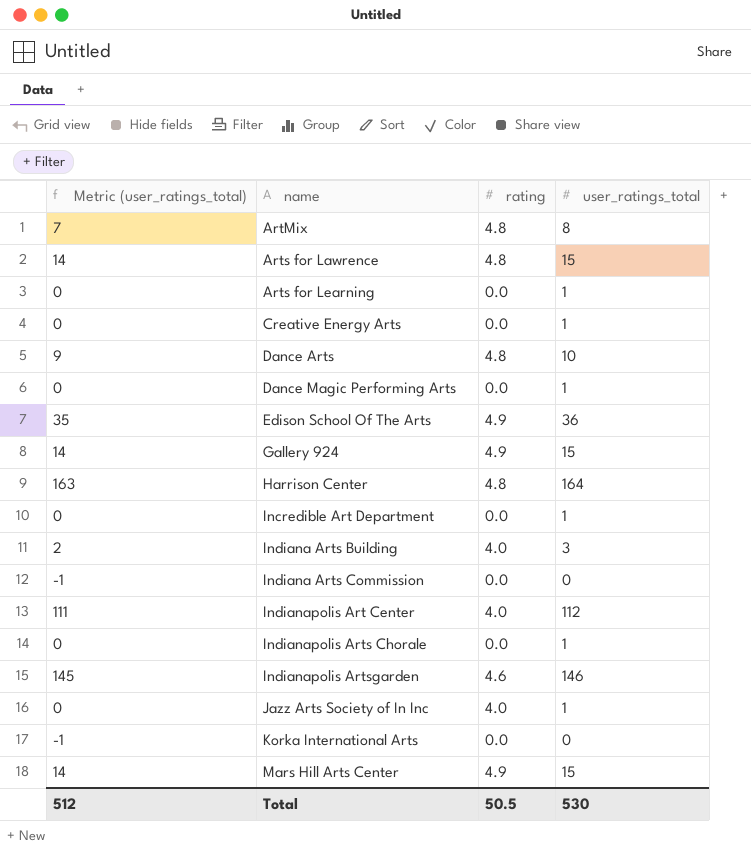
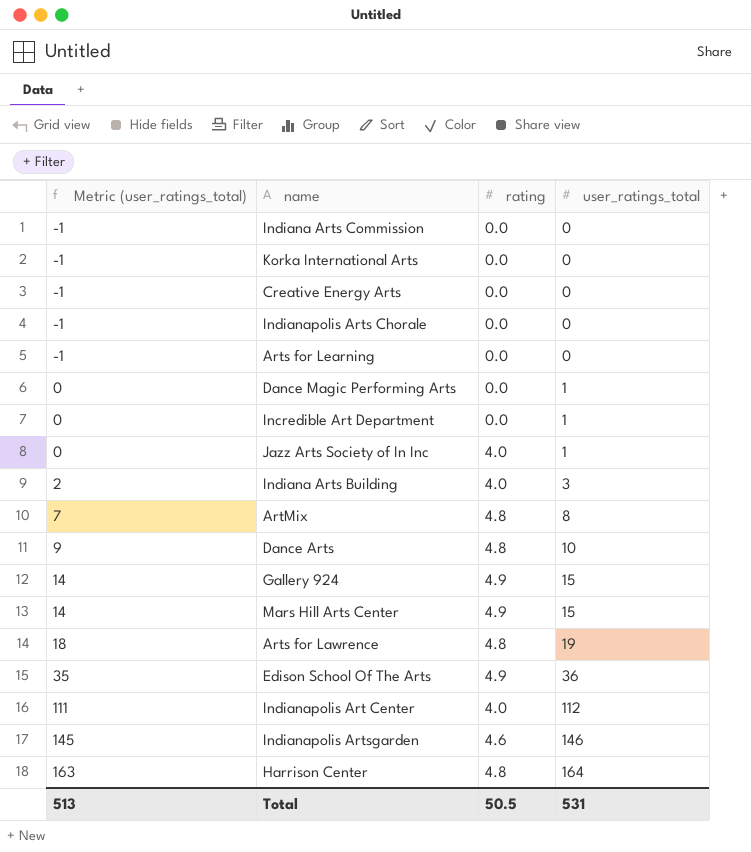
row order: name ascending -> Metric (user_ratings_total) ascending
Creative Energy Arts | Metric (user_ratings_total): 0 -> -1
Creative Energy Arts | user_ratings_total: 1 -> 0
Indianapolis Arts Chorale | Metric (user_ratings_total): 0 -> -1
Indianapolis Arts Chorale | user_ratings_total: 1 -> 0
Arts for Learning | Metric (user_ratings_total): 0 -> -1
Arts for Learning | user_ratings_total: 1 -> 0
Arts for Lawrence | Metric (user_ratings_total): 14 -> 18
Arts for Lawrence | user_ratings_total: 15 -> 19
Total | Metric (user_ratings_total): 512 -> 513
Total | user_ratings_total: 530 -> 531

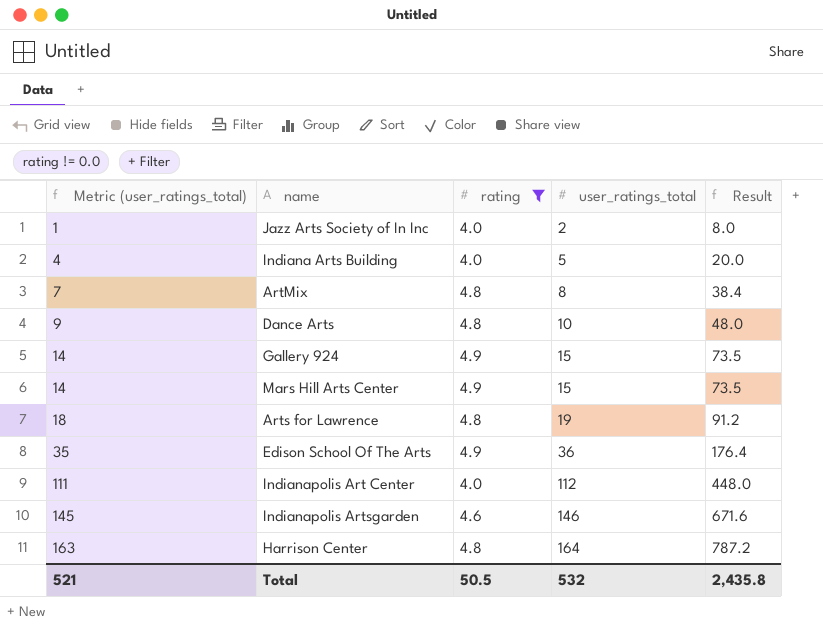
filter: none -> rating != 0.0
column Result | formula: none -> [rating] * [user_ratings_total]
Jazz Arts Society of In Inc | Metric (user_ratings_total): 0 -> 1
Jazz Arts Society of In Inc | user_ratings_total: 1 -> 2
Indiana Arts Building | Metric (user_ratings_total): 2 -> 4
Indiana Arts Building | user_ratings_total: 3 -> 5
Total | Metric (user_ratings_total): 513 -> 521
Total | user_ratings_total: 531 -> 532

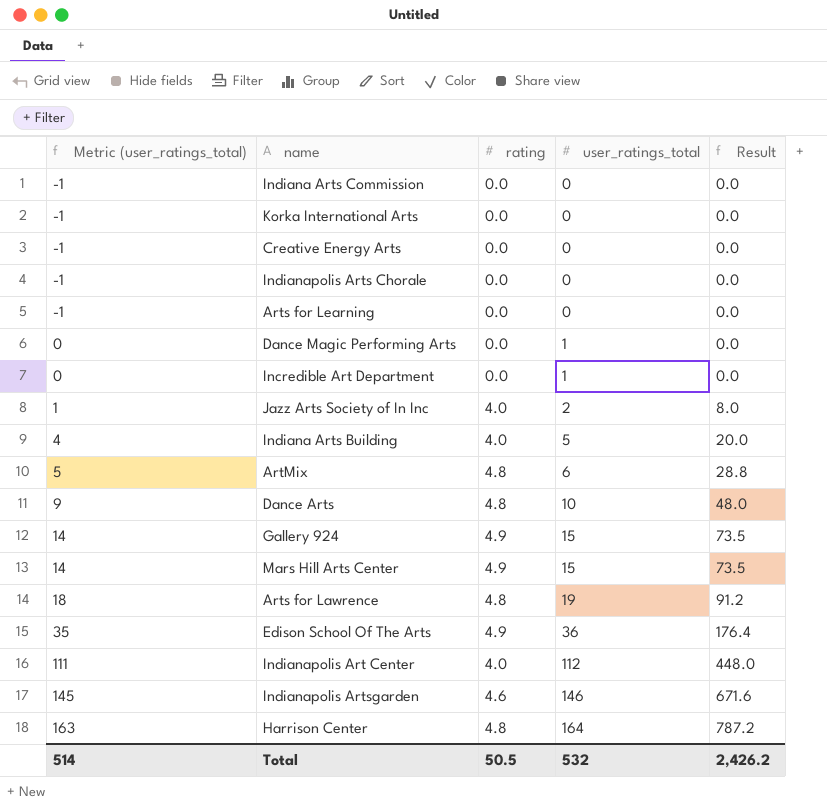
filter: rating != 0.0 -> none
ArtMix | Metric (user_ratings_total): 7 -> 5
ArtMix | user_ratings_total: 8 -> 6
ArtMix | Result: 38.4 -> 28.8
Total | Metric (user_ratings_total): 521 -> 514
Total | Result: 2,435.8 -> 2,426.2

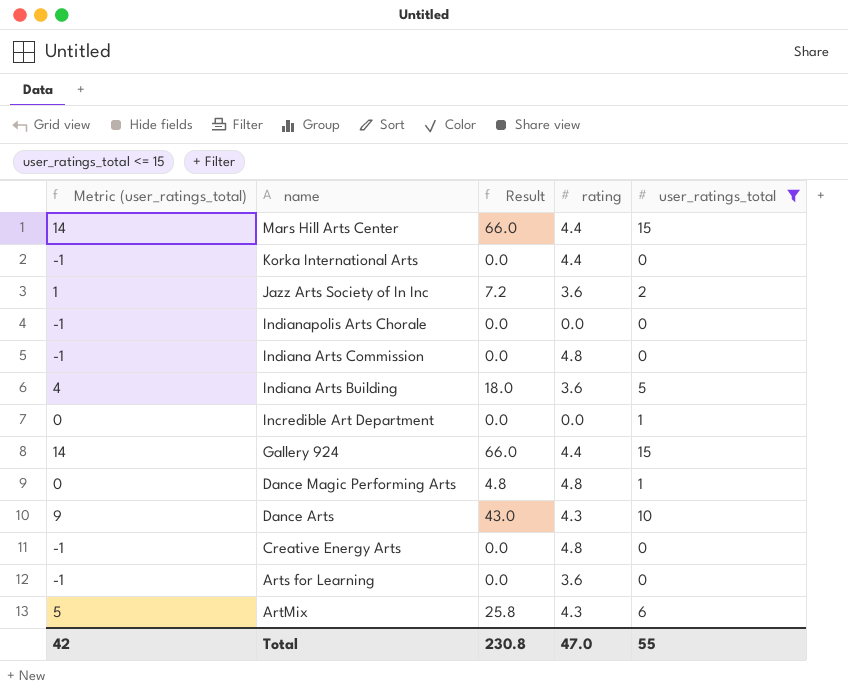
filter: none -> user_ratings_total <= 15
row order: Metric (user_ratings_total) ascending -> name descending
column Result | position: 5 -> 3
Mars Hill Arts Center | Result: 73.5 -> 66.0
Mars Hill Arts Center | rating: 4.9 -> 4.4
Korka International Arts | rating: 0.0 -> 4.4
Jazz Arts Society of In Inc | Result: 8.0 -> 7.2
Jazz Arts Society of In Inc | rating: 4.0 -> 3.6
Indiana Arts Commission | rating: 0.0 -> 4.8
Indiana Arts Building | Result: 20.0 -> 18.0
Indiana Arts Building | rating: 4.0 -> 3.6
Gallery 924 | Result: 73.5 -> 66.0
Gallery 924 | rating: 4.9 -> 4.4
Dance Magic Performing Arts | Result: 0.0 -> 4.8
Dance Magic Performing Arts | rating: 0.0 -> 4.8
Dance Arts | Result: 48.0 -> 43.0
Dance Arts | rating: 4.8 -> 4.3
Creative Energy Arts | rating: 0.0 -> 4.8
Arts for Learning | rating: 0.0 -> 3.6
ArtMix | Result: 28.8 -> 25.8
ArtMix | rating: 4.8 -> 4.3
Total | Metric (user_ratings_total): 514 -> 42
Total | Result: 2,426.2 -> 230.8
Total | rating: 50.5 -> 47.0
Total | user_ratings_total: 532 -> 55

